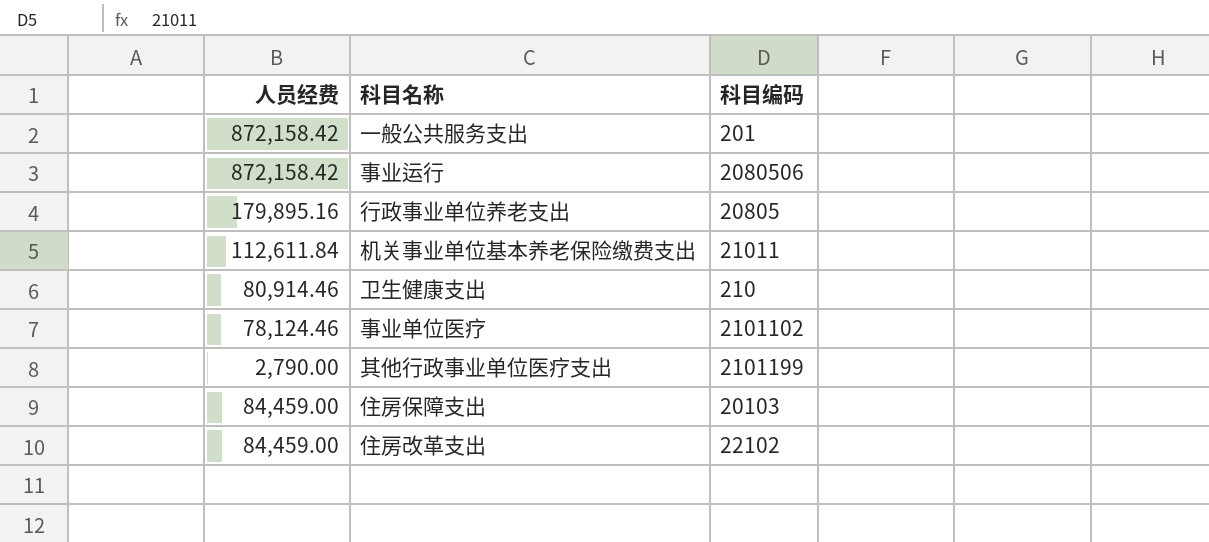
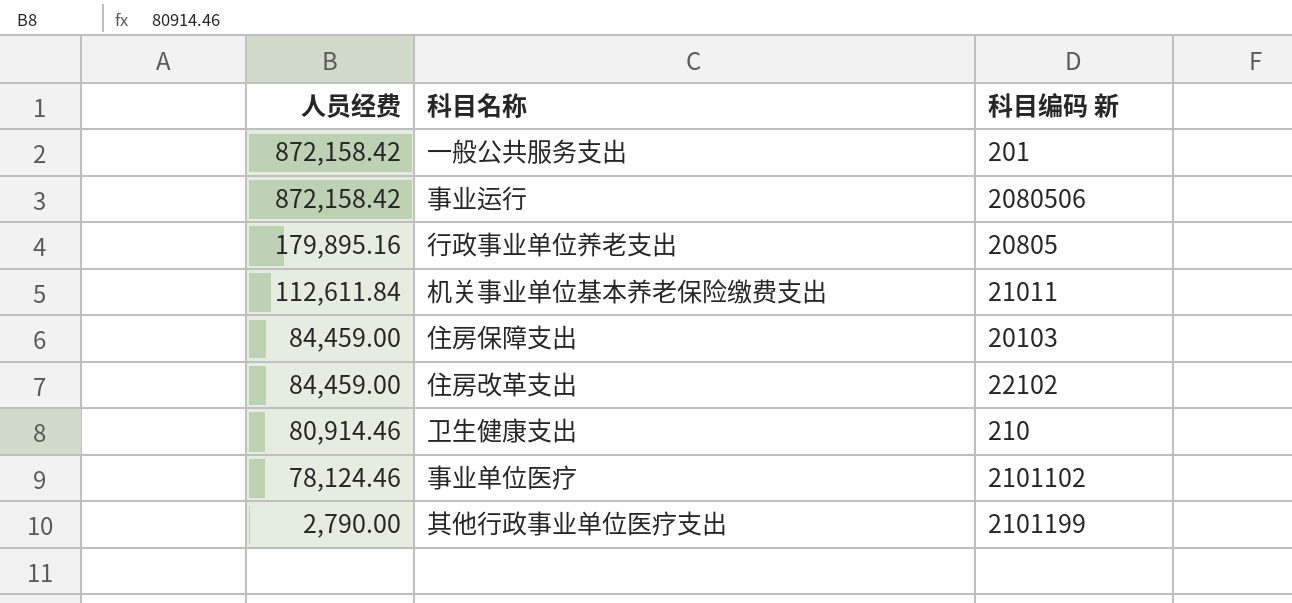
row order: none -> 人员经费 descending
column name: 科目编码 -> 科目编码 新

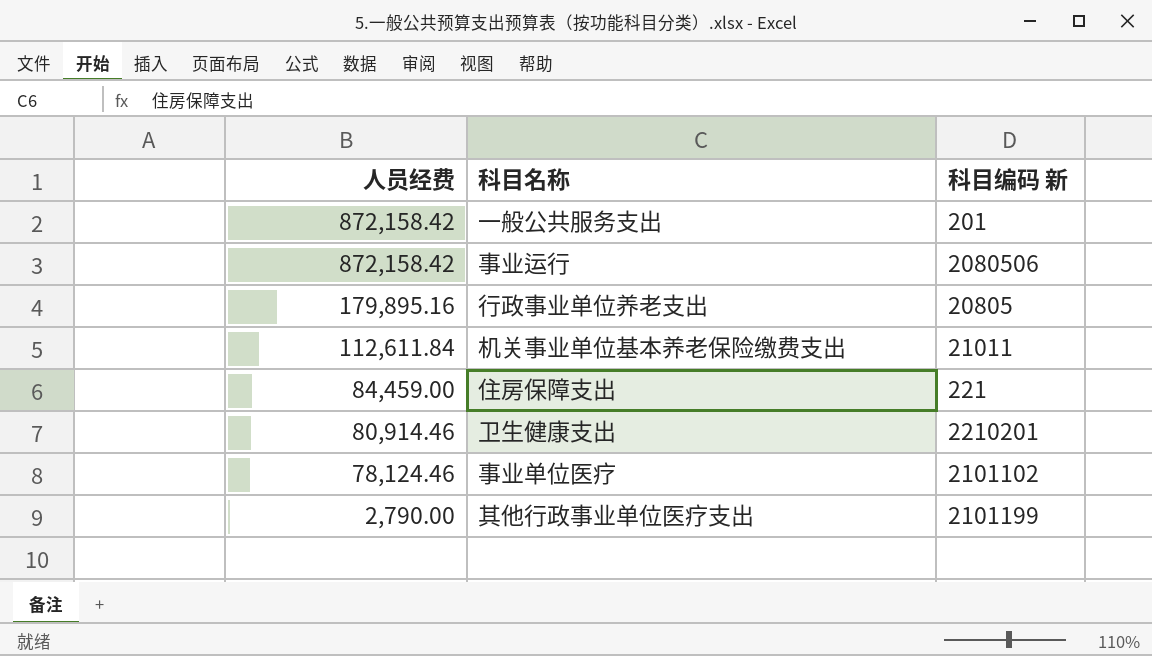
row 住房改革支出: 84,459.00 | 22102 -> none
住房保障支出 | 科目编码 新: 20103 -> 221
卫生健康支出 | 科目编码 新: 210 -> 2210201

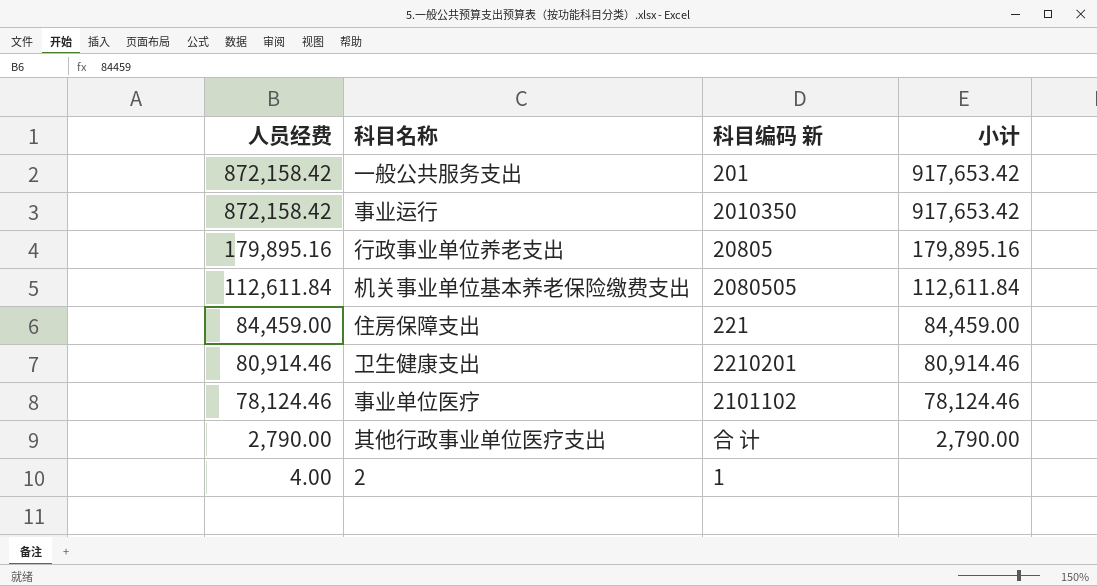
column 小计 | position: none -> 4
事业运行 | 科目编码 新: 2080506 -> 2010350
机关事业单位基本养老保险缴费支出 | 科目编码 新: 21011 -> 2080505
其他行政事业单位医疗支出 | 科目编码 新: 2101199 -> 合 计
row 2: none -> 4.00 | 1 | none

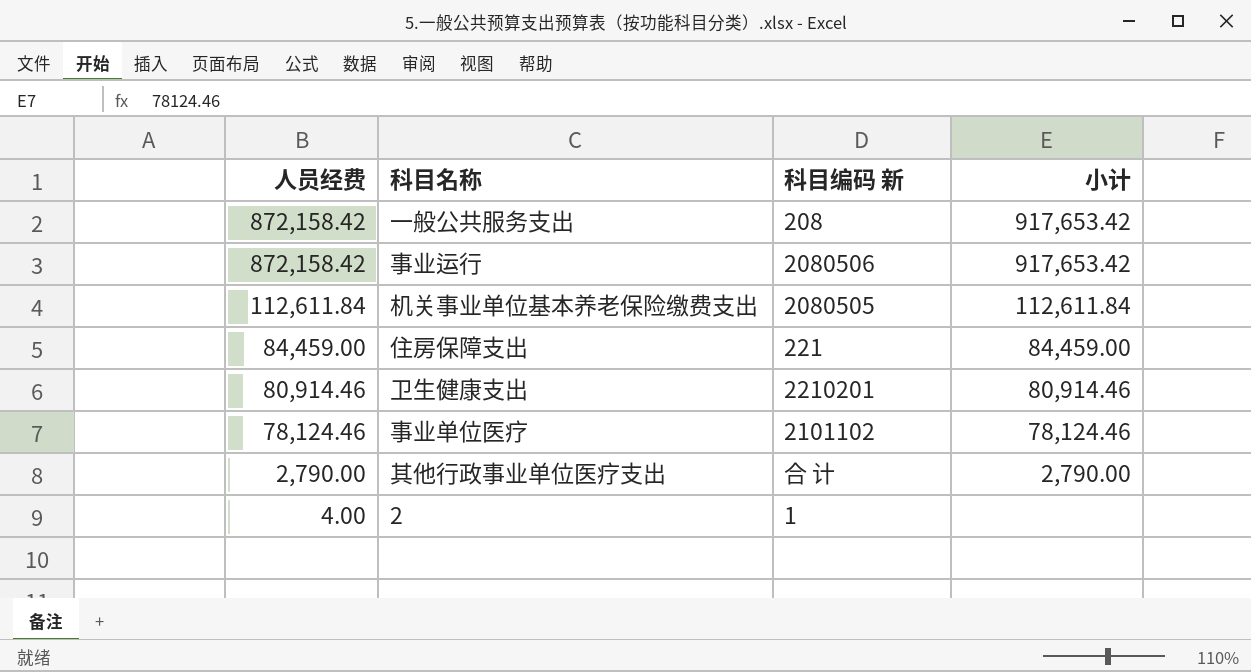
row 行政事业单位养老支出: 179,895.16 | 20805 | 179,895.16 -> none
一般公共服务支出 | 科目编码 新: 201 -> 208
事业运行 | 科目编码 新: 2010350 -> 2080506

